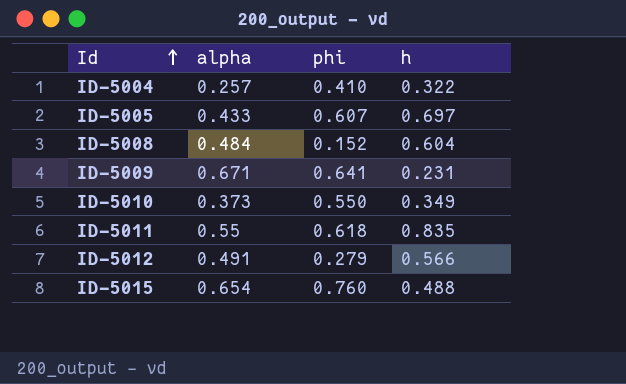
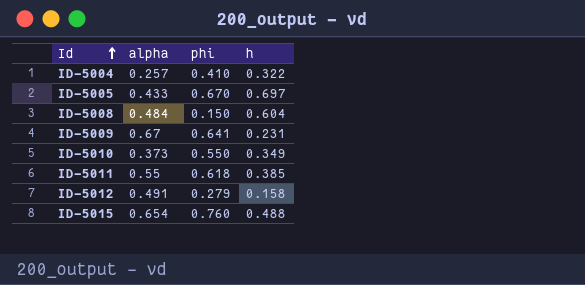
ID-5005 | phi: 0.607 -> 0.670
ID-5008 | phi: 0.152 -> 0.150
ID-5009 | alpha: 0.671 -> 0.67
ID-5011 | h: 0.835 -> 0.385
ID-5012 | h: 0.566 -> 0.158

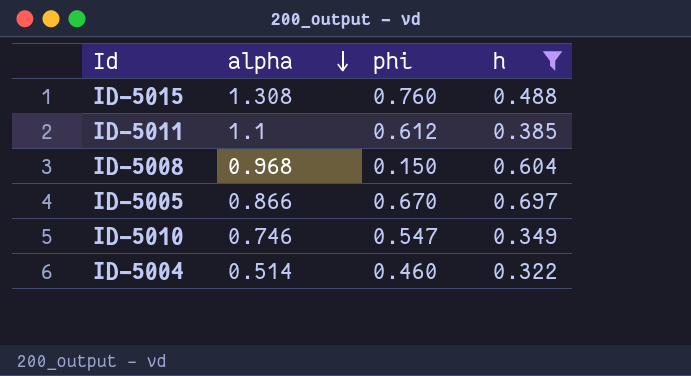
filter: none -> h >= 0.322
row order: Id ascending -> alpha descending
ID-5015 | alpha: 0.654 -> 1.308
ID-5011 | alpha: 0.55 -> 1.1
ID-5011 | phi: 0.618 -> 0.612
ID-5008 | alpha: 0.484 -> 0.968
ID-5005 | alpha: 0.433 -> 0.866
ID-5010 | alpha: 0.373 -> 0.746
ID-5010 | phi: 0.550 -> 0.547
ID-5004 | alpha: 0.257 -> 0.514
ID-5004 | phi: 0.410 -> 0.460

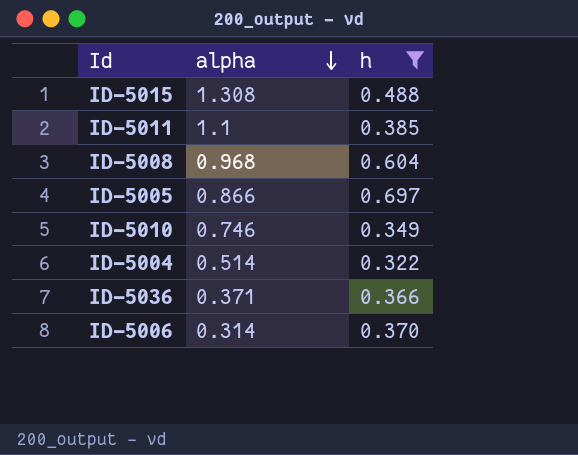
column phi | position: 3 -> none
row ID-5036: none -> 0.371 | 0.366
row ID-5006: none -> 0.314 | 0.370

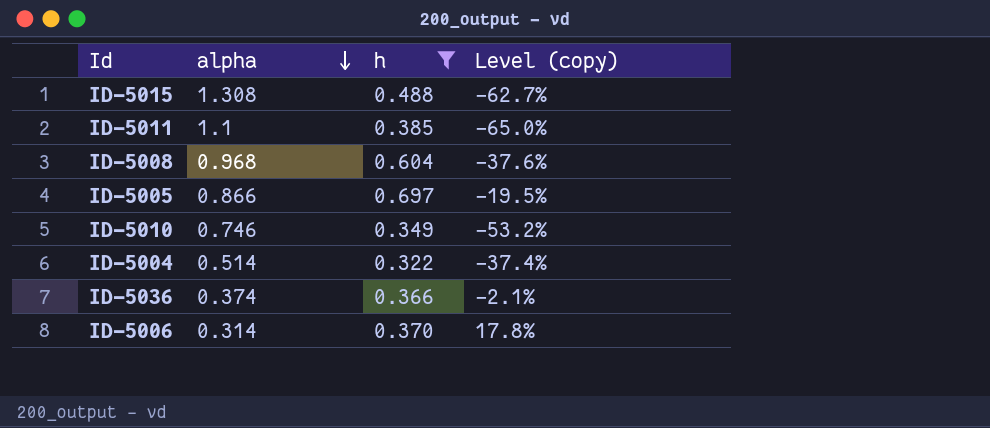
column Level (copy) | formula: none -> ([h] - [alpha]) / [alpha]
ID-5036 | alpha: 0.371 -> 0.374

